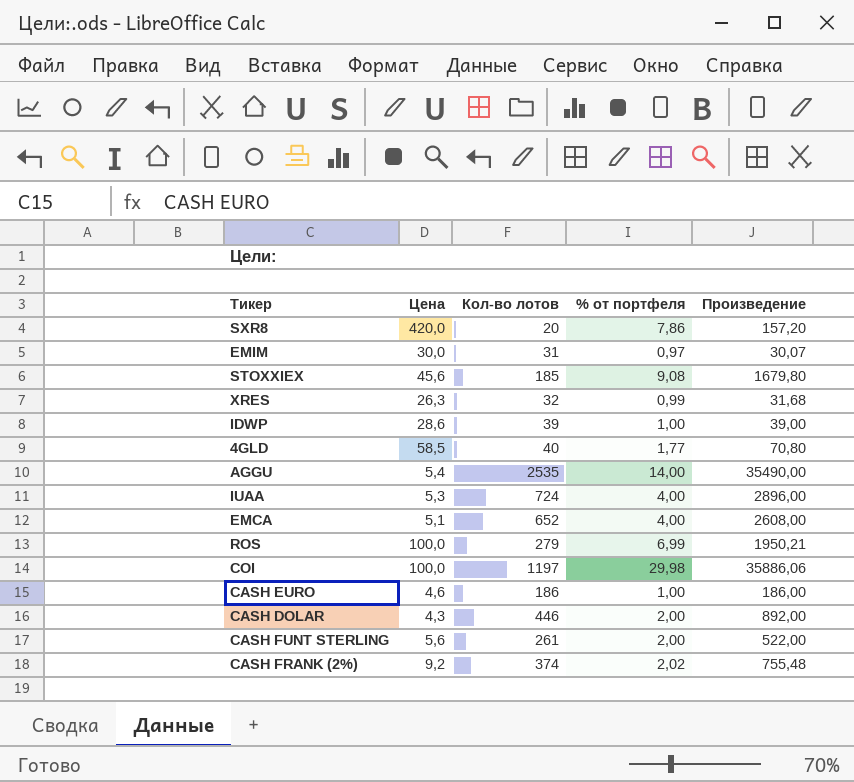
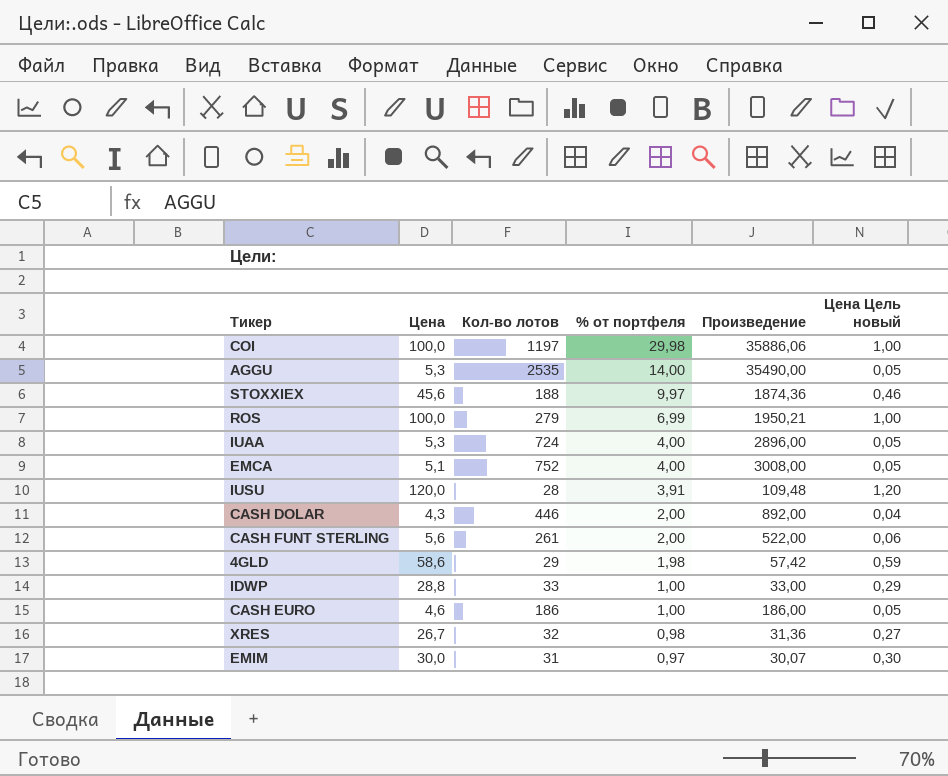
row order: none -> % от портфеля descending
column Цена Цель новый | formula: none -> [Цена] * 0,01
row SXR8: 420,0 | 20 | 7,86 | 157,20 -> none
row CASH FRANK (2%): 9,2 | 374 | 2,02 | 755,48 -> none
AGGU | Цена: 5,4 -> 5,3
STOXXIEX | Кол-во лотов: 185 -> 188
STOXXIEX | % от портфеля: 9,08 -> 9,97
STOXXIEX | Произведение: 1679,80 -> 1874,36
EMCA | Кол-во лотов: 652 -> 752
EMCA | Произведение: 2608,00 -> 3008,00
row IUSU: none -> 120,0 | 28 | 3,91 | 109,48 | 1,20
4GLD | Цена: 58,5 -> 58,6
4GLD | Кол-во лотов: 40 -> 29
4GLD | % от портфеля: 1,77 -> 1,98
4GLD | Произведение: 70,80 -> 57,42
IDWP | Цена: 28,6 -> 28,8
IDWP | Кол-во лотов: 39 -> 33
IDWP | Произведение: 39,00 -> 33,00
XRES | Цена: 26,3 -> 26,7
XRES | % от портфеля: 0,99 -> 0,98
XRES | Произведение: 31,68 -> 31,36

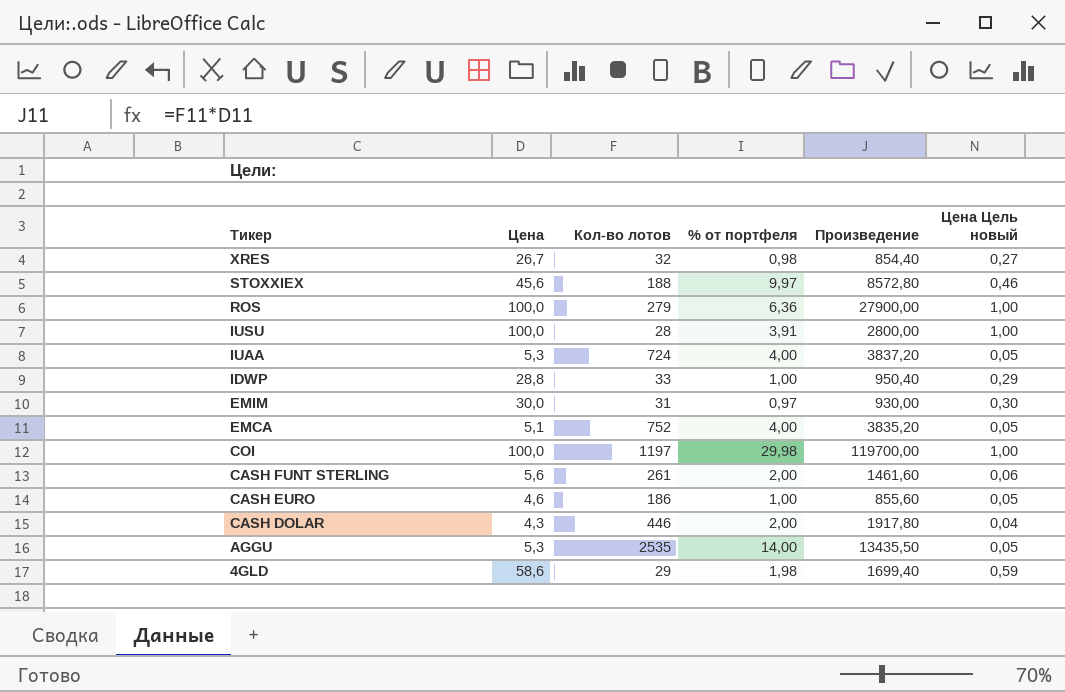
row order: % от портфеля descending -> Тикер descending
column Произведение | formula: [Кол-во лотов] * [% от портфеля] -> [Цена] * [Кол-во лотов]
ROS | % от портфеля: 6,99 -> 6,36
IUSU | Цена: 120,0 -> 100,0
IUSU | Цена Цель новый: 1,20 -> 1,00

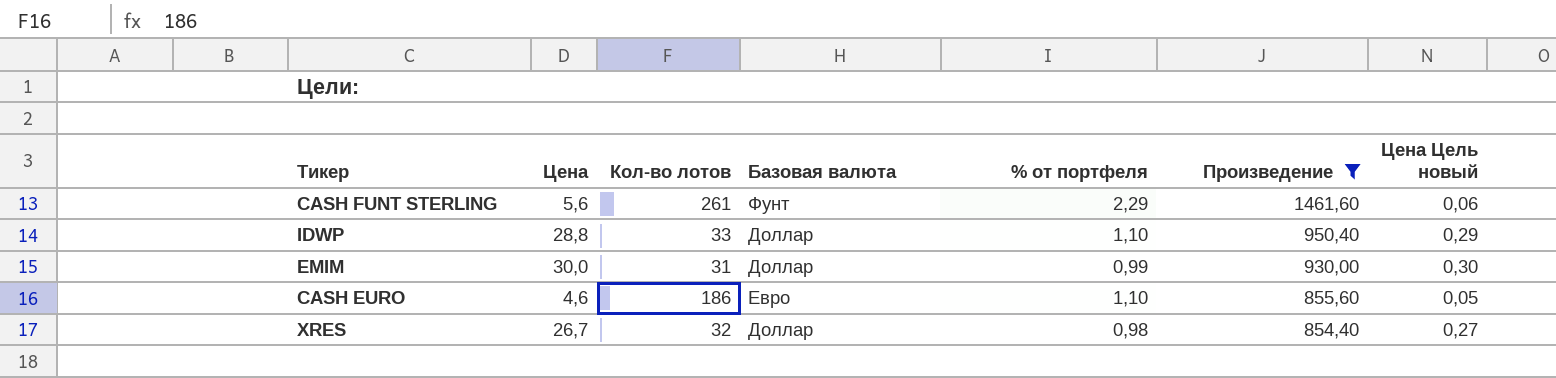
filter: none -> Произведение <= 1461,60
row order: Тикер descending -> Произведение descending
column Базовая валюта | position: none -> 4
CASH FUNT STERLING | % от портфеля: 2,00 -> 2,29
IDWP | % от портфеля: 1,00 -> 1,10
EMIM | % от портфеля: 0,97 -> 0,99
CASH EURO | % от портфеля: 1,00 -> 1,10

